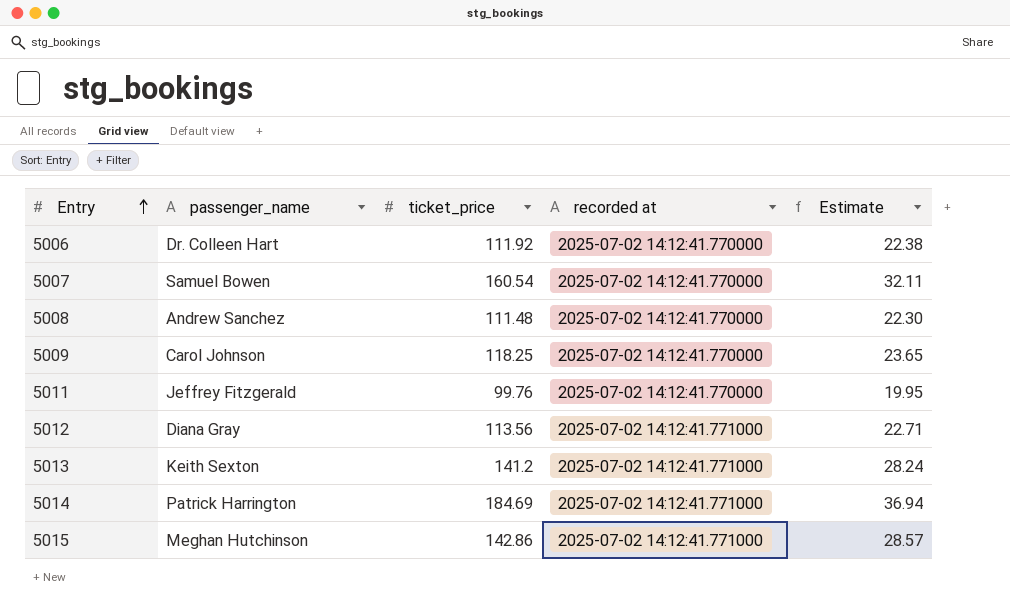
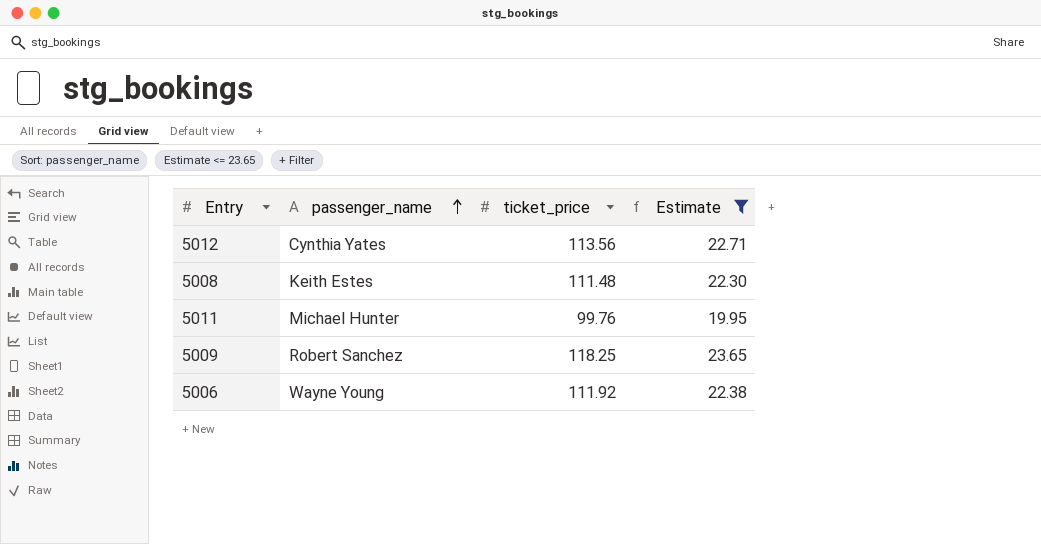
filter: none -> Estimate <= 23.65
row order: Entry ascending -> passenger_name ascending
column recorded at | position: 4 -> none
5012 | passenger_name: Diana Gray -> Cynthia Yates
5008 | passenger_name: Andrew Sanchez -> Keith Estes
5011 | passenger_name: Jeffrey Fitzgerald -> Michael Hunter
5009 | passenger_name: Carol Johnson -> Robert Sanchez
5006 | passenger_name: Dr. Colleen Hart -> Wayne Young

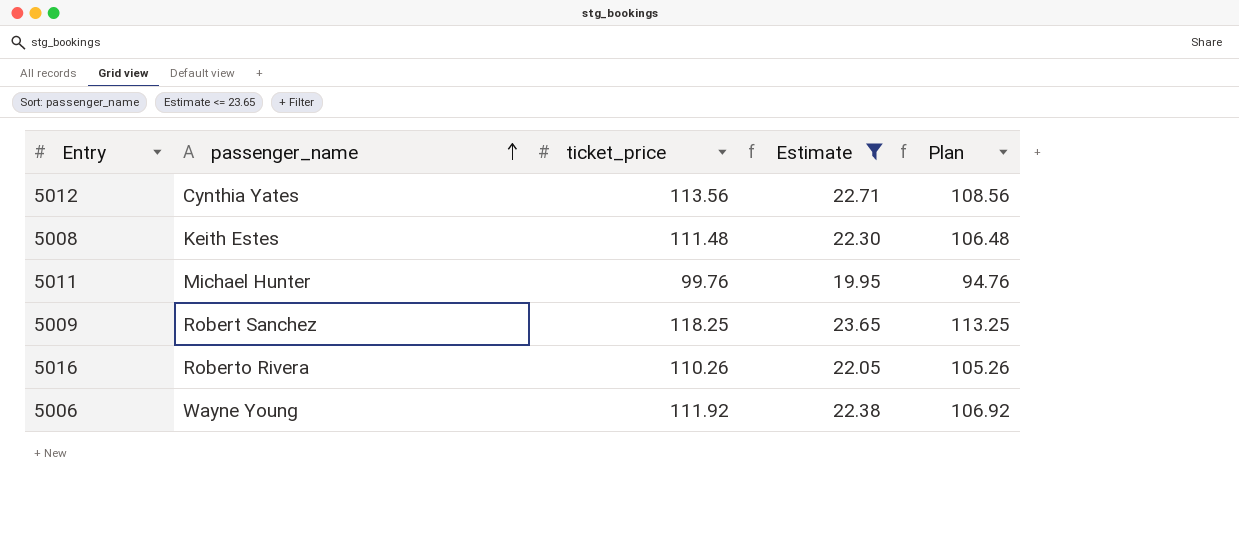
column Plan | formula: none -> [ticket_price] - 5
row 5016: none -> Roberto Rivera | 110.26 | 22.05 | 105.26

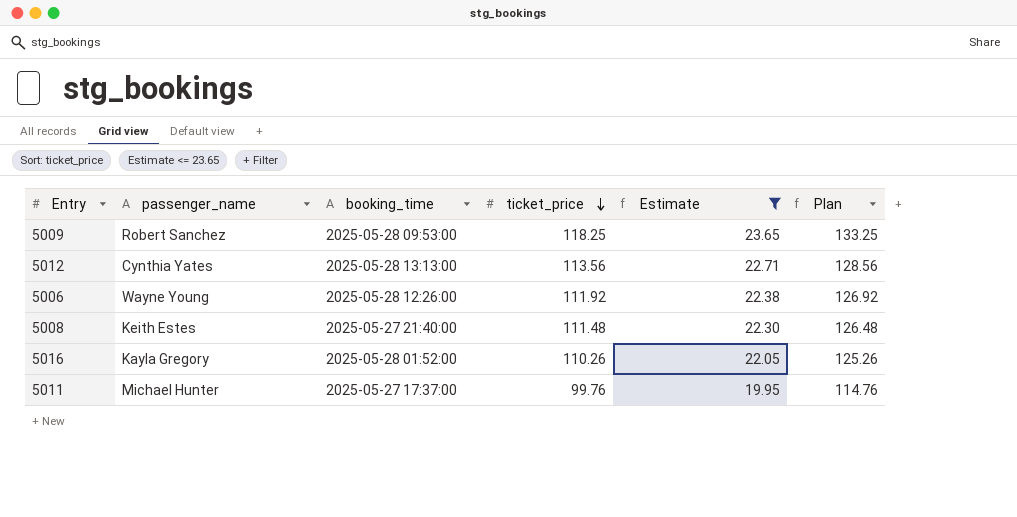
row order: passenger_name ascending -> ticket_price descending
column booking_time | position: none -> 3
column Plan | formula: [ticket_price] - 5 -> [ticket_price] + 15
5016 | passenger_name: Roberto Rivera -> Kayla Gregory

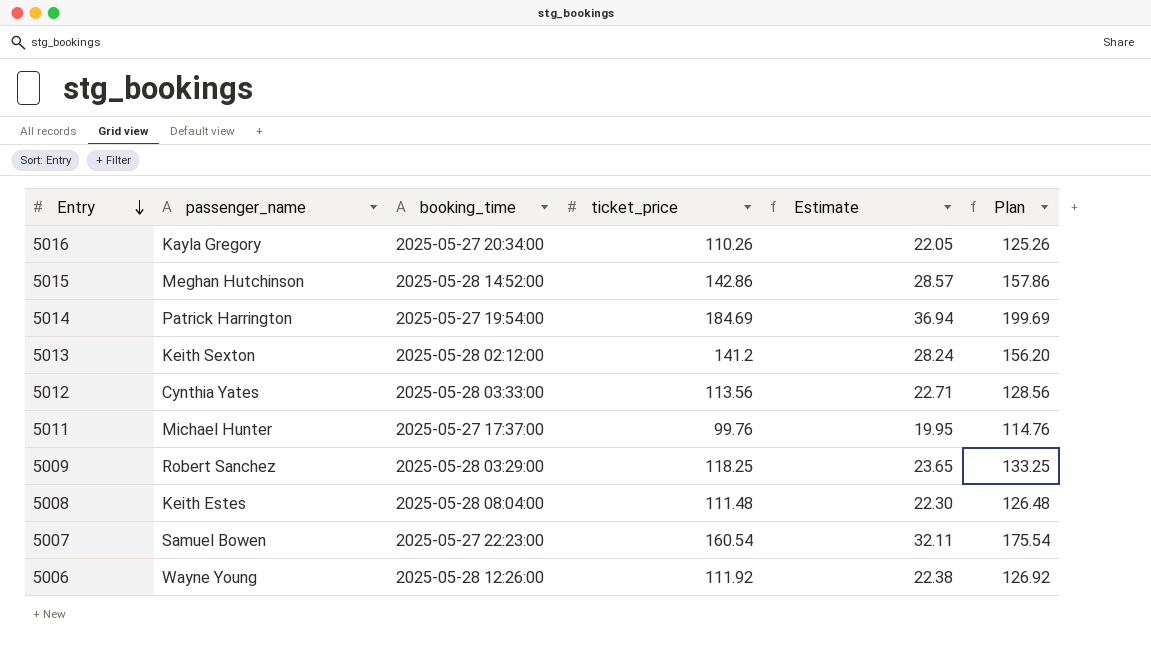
filter: Estimate <= 23.65 -> none
row order: ticket_price descending -> Entry descending
5016 | booking_time: 2025-05-28 01:52:00 -> 2025-05-27 20:34:00
5012 | booking_time: 2025-05-28 13:13:00 -> 2025-05-28 03:33:00
5009 | booking_time: 2025-05-28 09:53:00 -> 2025-05-28 03:29:00
5008 | booking_time: 2025-05-27 21:40:00 -> 2025-05-28 08:04:00

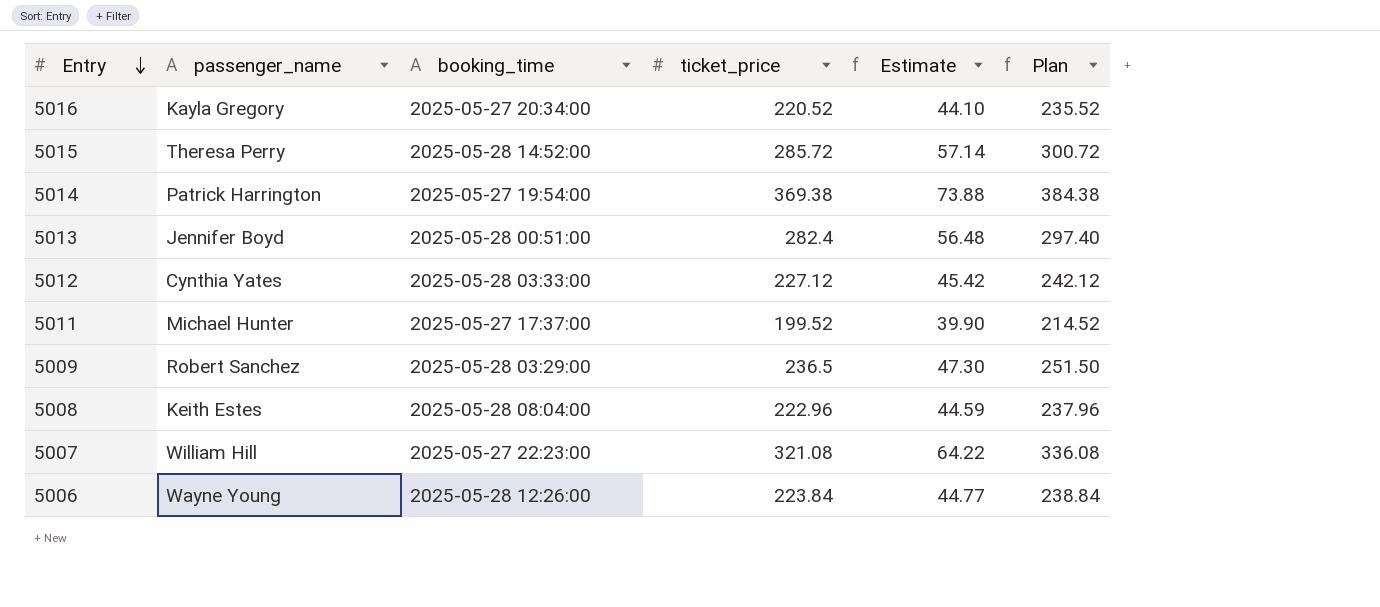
5016 | ticket_price: 110.26 -> 220.52
5016 | Estimate: 22.05 -> 44.10
5016 | Plan: 125.26 -> 235.52
5015 | passenger_name: Meghan Hutchinson -> Theresa Perry
5015 | ticket_price: 142.86 -> 285.72
5015 | Estimate: 28.57 -> 57.14
5015 | Plan: 157.86 -> 300.72
5014 | ticket_price: 184.69 -> 369.38
5014 | Estimate: 36.94 -> 73.88
5014 | Plan: 199.69 -> 384.38
5013 | passenger_name: Keith Sexton -> Jennifer Boyd
5013 | booking_time: 2025-05-28 02:12:00 -> 2025-05-28 00:51:00
5013 | ticket_price: 141.2 -> 282.4
5013 | Estimate: 28.24 -> 56.48
5013 | Plan: 156.20 -> 297.40
5012 | ticket_price: 113.56 -> 227.12
5012 | Estimate: 22.71 -> 45.42
5012 | Plan: 128.56 -> 242.12
5011 | ticket_price: 99.76 -> 199.52
5011 | Estimate: 19.95 -> 39.90
5011 | Plan: 114.76 -> 214.52
5009 | ticket_price: 118.25 -> 236.5
5009 | Estimate: 23.65 -> 47.30
5009 | Plan: 133.25 -> 251.50
5008 | ticket_price: 111.48 -> 222.96
5008 | Estimate: 22.30 -> 44.59
5008 | Plan: 126.48 -> 237.96
5007 | passenger_name: Samuel Bowen -> William Hill
5007 | ticket_price: 160.54 -> 321.08
5007 | Estimate: 32.11 -> 64.22
5007 | Plan: 175.54 -> 336.08
5006 | ticket_price: 111.92 -> 223.84
5006 | Estimate: 22.38 -> 44.77
5006 | Plan: 126.92 -> 238.84

